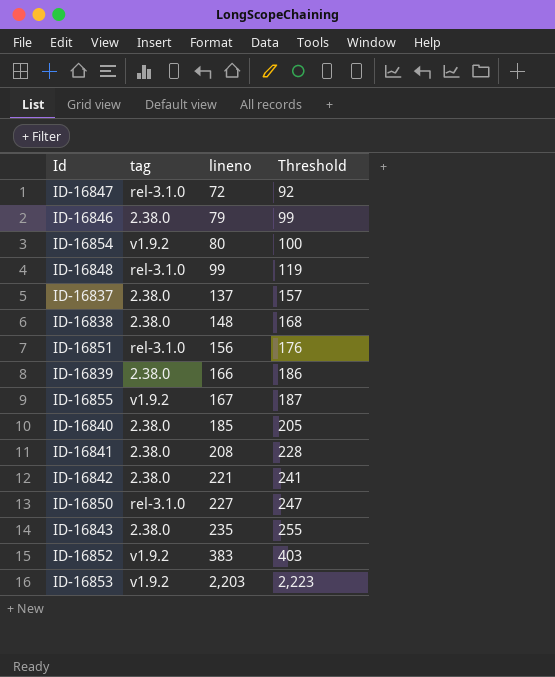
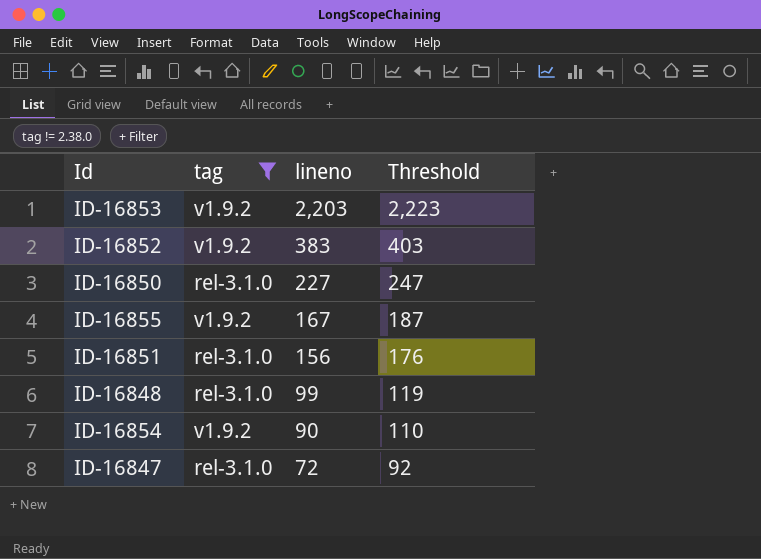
filter: none -> tag != 2.38.0
row order: lineno ascending -> lineno descending
ID-16854 | lineno: 80 -> 90
ID-16854 | Threshold: 100 -> 110

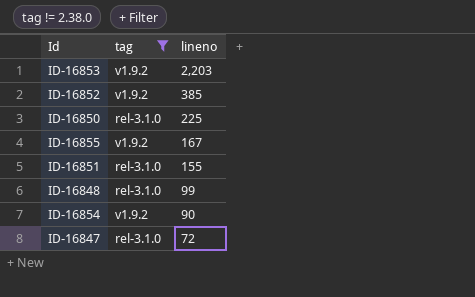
column Threshold | formula: [lineno] + 20 -> none
ID-16852 | lineno: 383 -> 385
ID-16850 | lineno: 227 -> 225
ID-16851 | lineno: 156 -> 155

